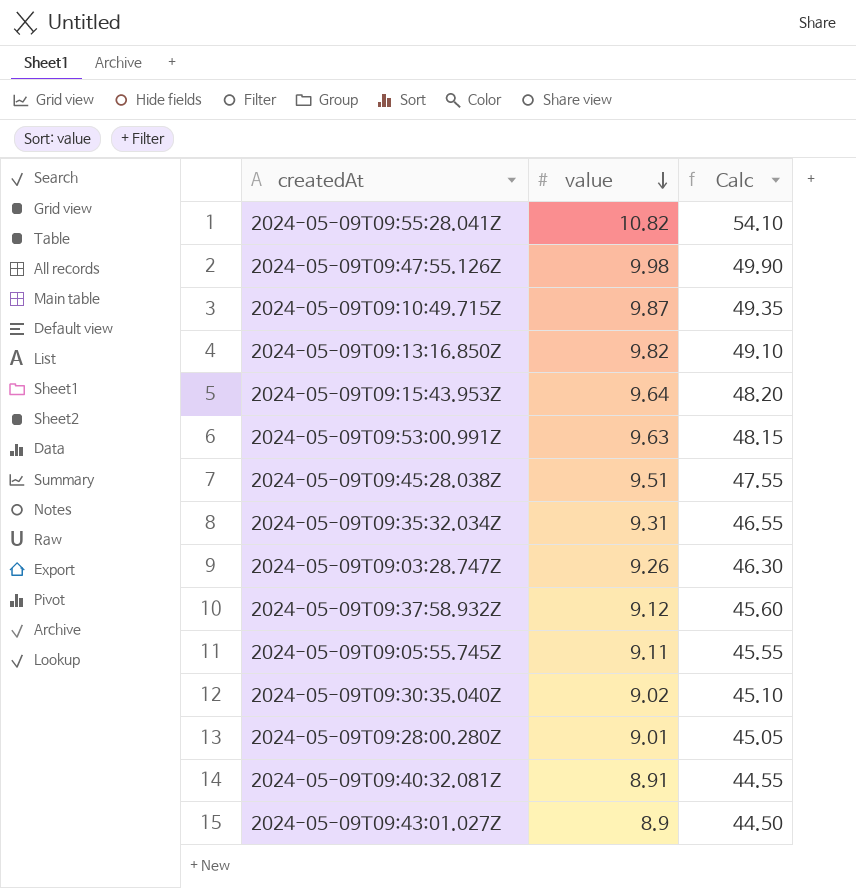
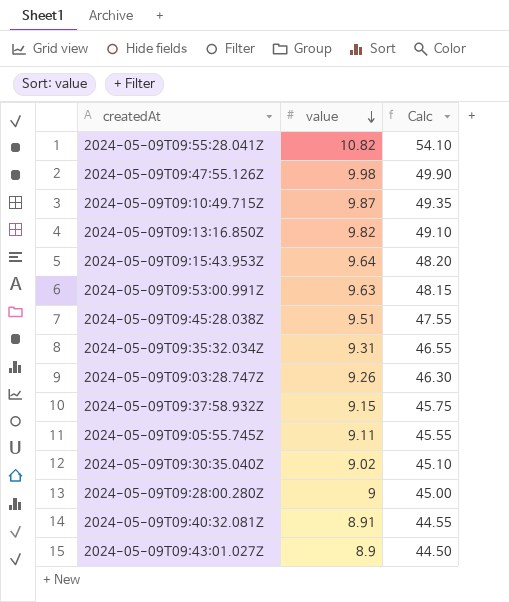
2024-05-09T09:37:58.932Z | value: 9.12 -> 9.15
2024-05-09T09:37:58.932Z | Calc: 45.60 -> 45.75
2024-05-09T09:28:00.280Z | value: 9.01 -> 9
2024-05-09T09:28:00.280Z | Calc: 45.05 -> 45.00

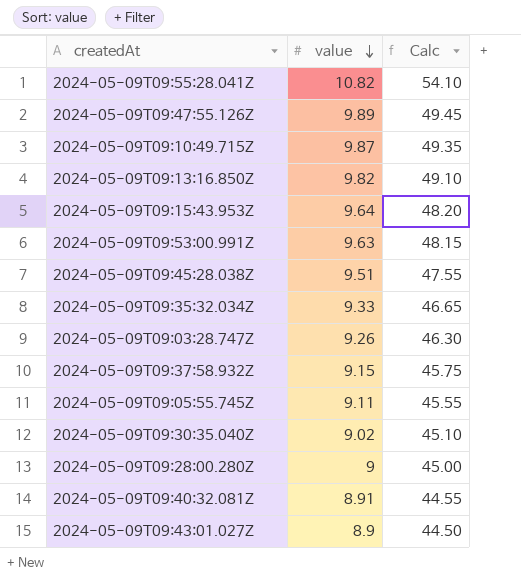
2024-05-09T09:47:55.126Z | value: 9.98 -> 9.89
2024-05-09T09:47:55.126Z | Calc: 49.90 -> 49.45
2024-05-09T09:35:32.034Z | value: 9.31 -> 9.33
2024-05-09T09:35:32.034Z | Calc: 46.55 -> 46.65

